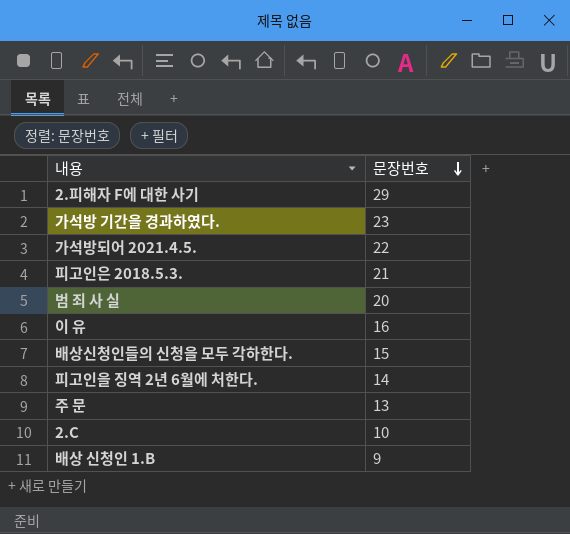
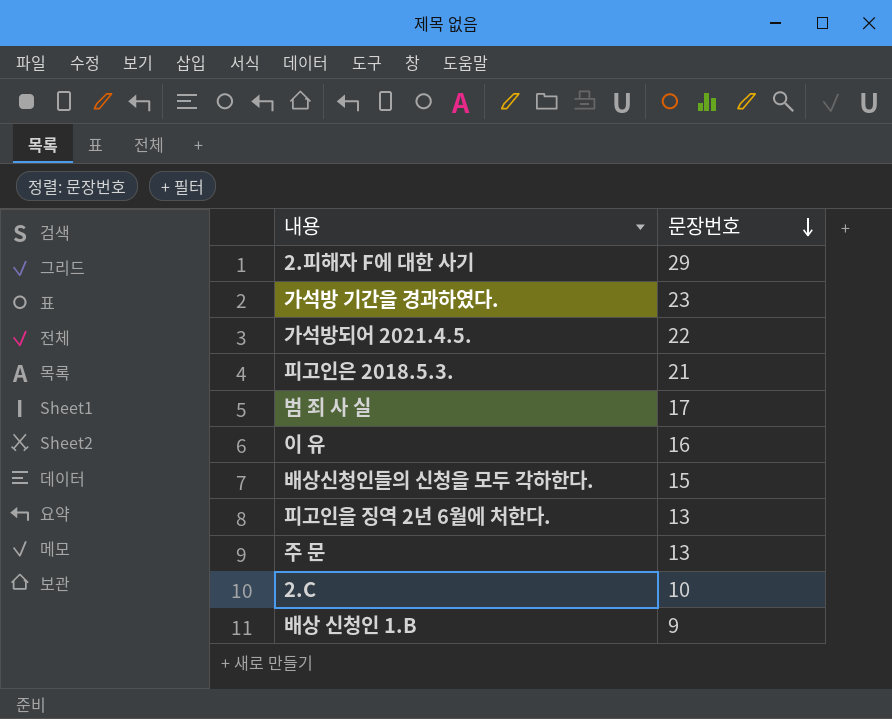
범 죄 사 실 | 문장번호: 20 -> 17
피고인을 징역 2년 6월에 처한다. | 문장번호: 14 -> 13

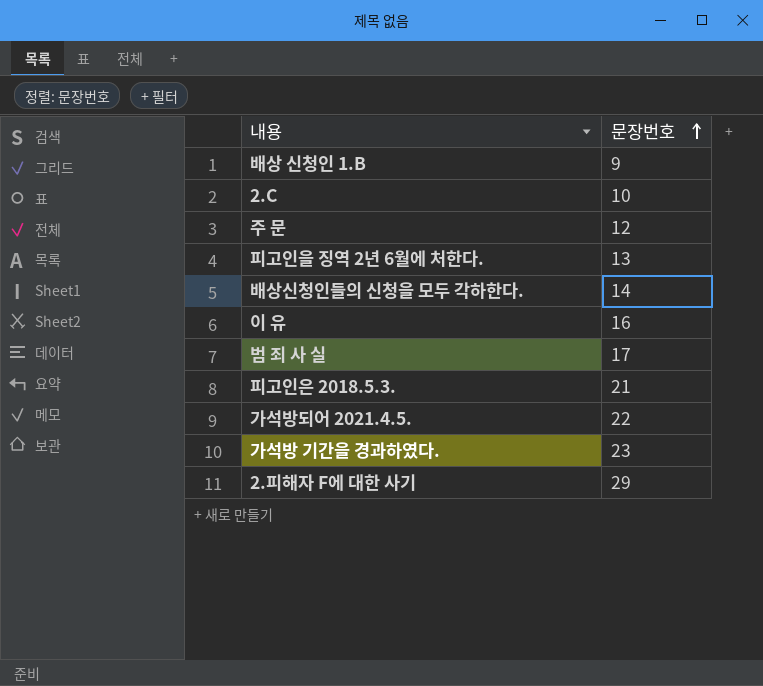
row order: 문장번호 descending -> 문장번호 ascending
주 문 | 문장번호: 13 -> 12
배상신청인들의 신청을 모두 각하한다. | 문장번호: 15 -> 14

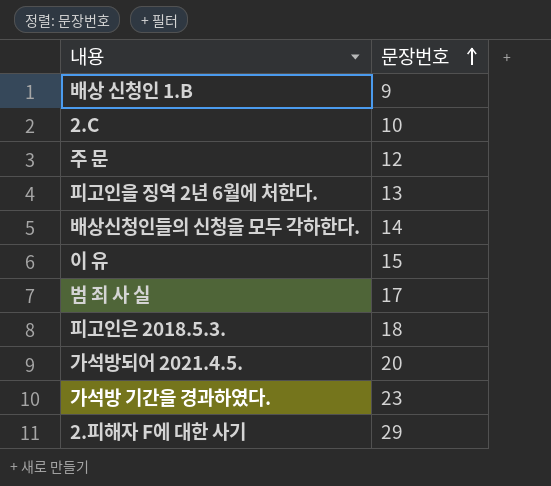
이 유 | 문장번호: 16 -> 15
피고인은 2018.5.3. | 문장번호: 21 -> 18
가석방되어 2021.4.5. | 문장번호: 22 -> 20

